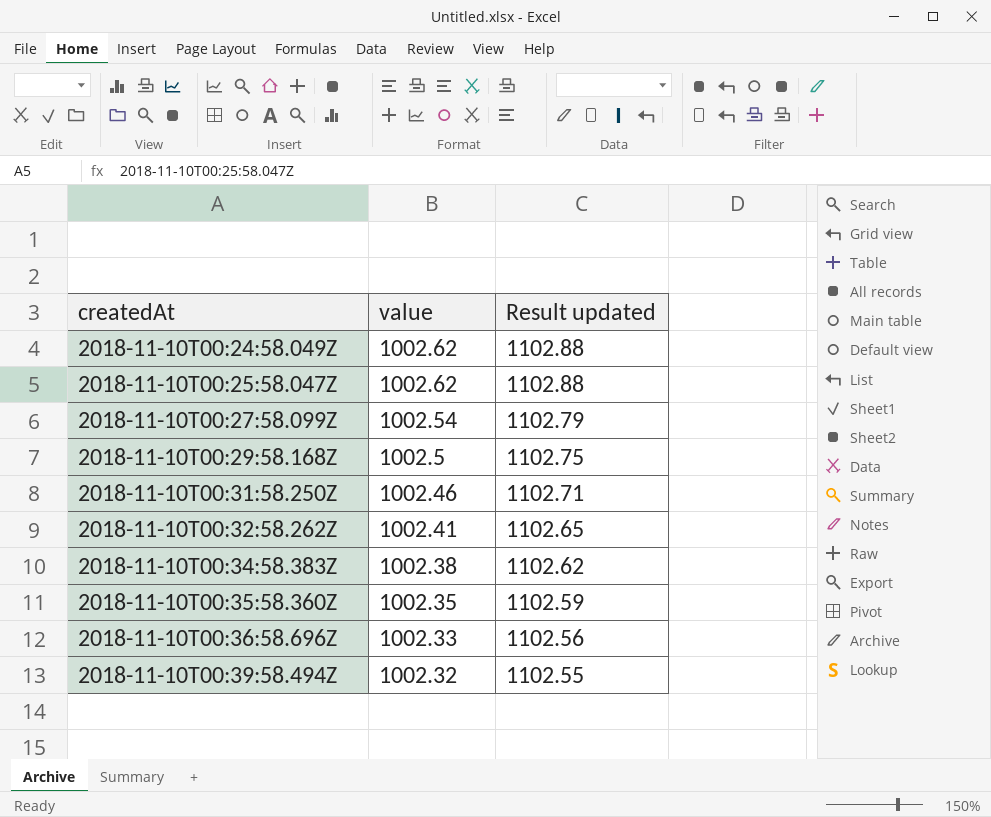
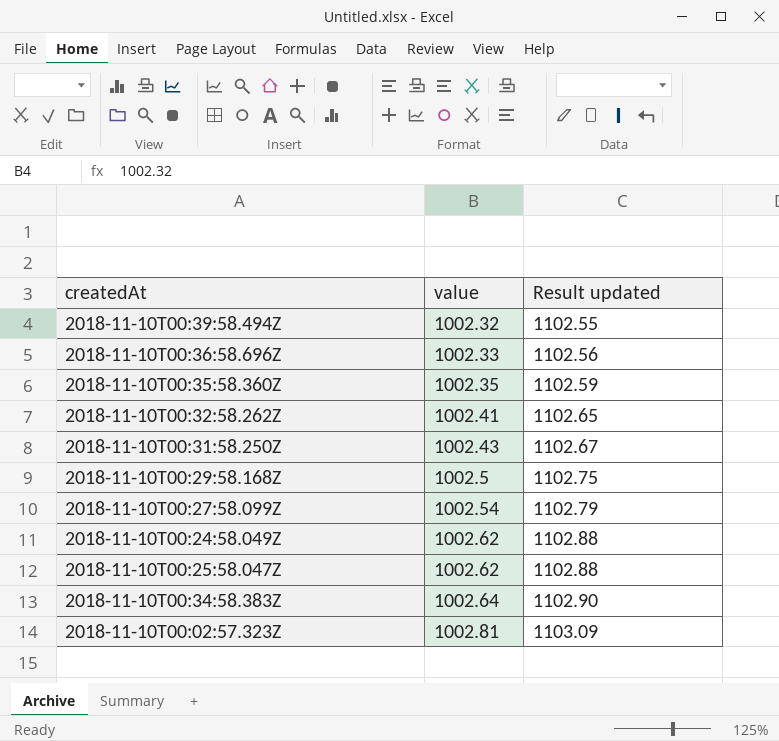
row order: createdAt ascending -> value ascending
2018-11-10T00:31:58.250Z | value: 1002.46 -> 1002.43
2018-11-10T00:31:58.250Z | Result updated: 1102.71 -> 1102.67
2018-11-10T00:34:58.383Z | value: 1002.38 -> 1002.64
2018-11-10T00:34:58.383Z | Result updated: 1102.62 -> 1102.90
row 2018-11-10T00:02:57.323Z: none -> 1002.81 | 1103.09

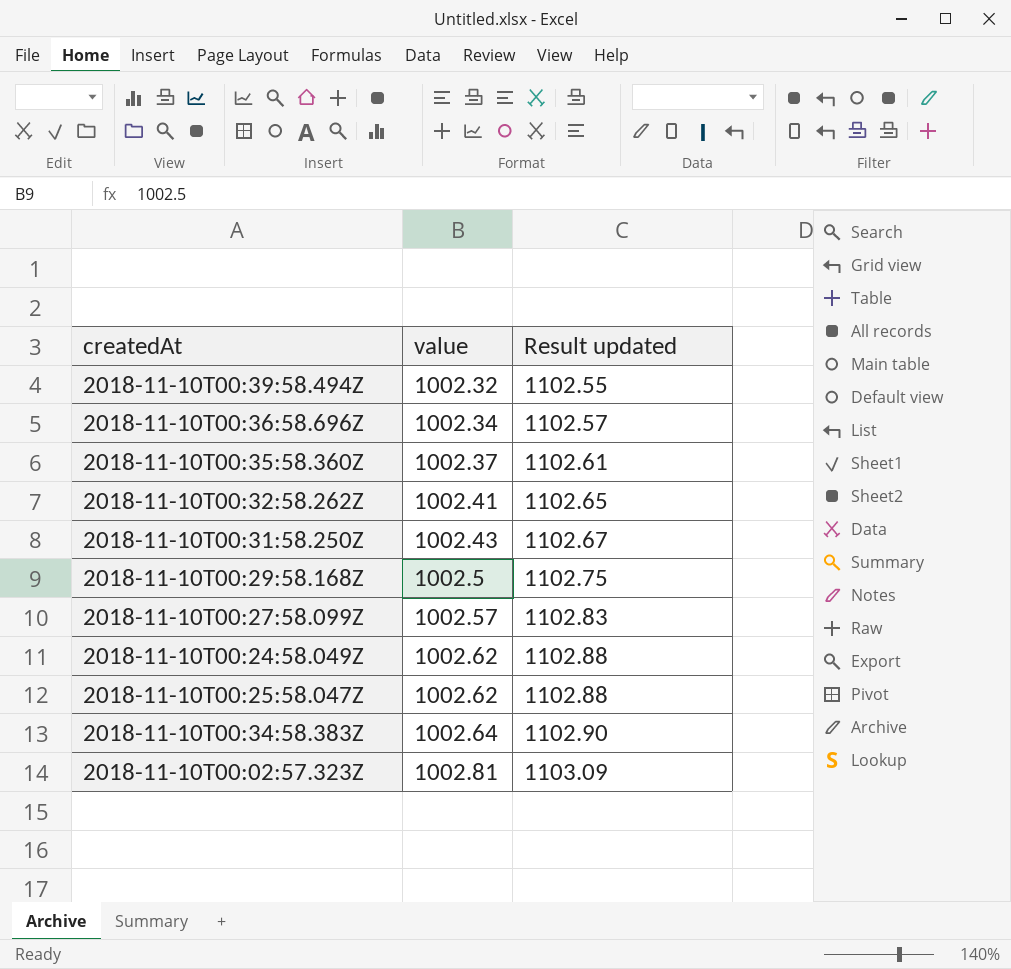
2018-11-10T00:36:58.696Z | value: 1002.33 -> 1002.34
2018-11-10T00:36:58.696Z | Result updated: 1102.56 -> 1102.57
2018-11-10T00:35:58.360Z | value: 1002.35 -> 1002.37
2018-11-10T00:35:58.360Z | Result updated: 1102.59 -> 1102.61
2018-11-10T00:27:58.099Z | value: 1002.54 -> 1002.57
2018-11-10T00:27:58.099Z | Result updated: 1102.79 -> 1102.83

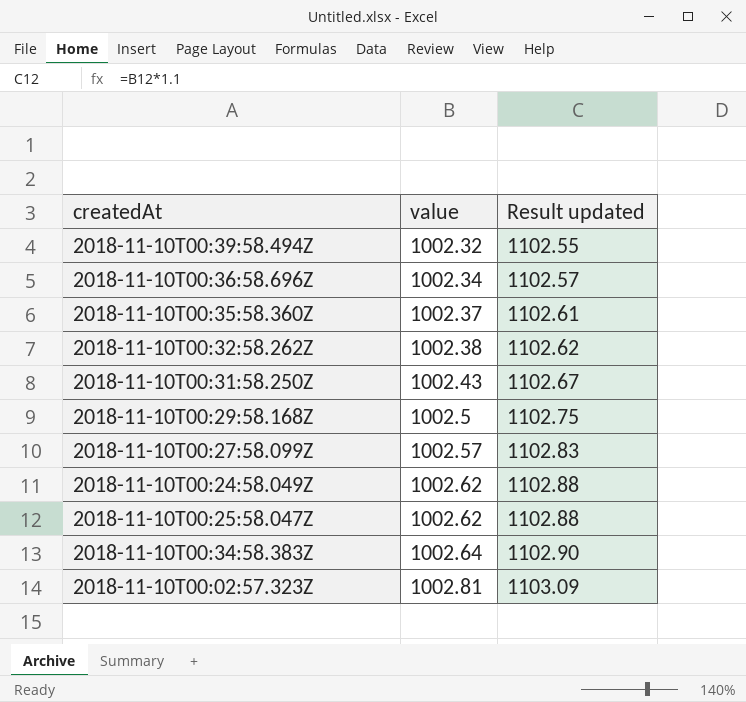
2018-11-10T00:32:58.262Z | value: 1002.41 -> 1002.38
2018-11-10T00:32:58.262Z | Result updated: 1102.65 -> 1102.62

